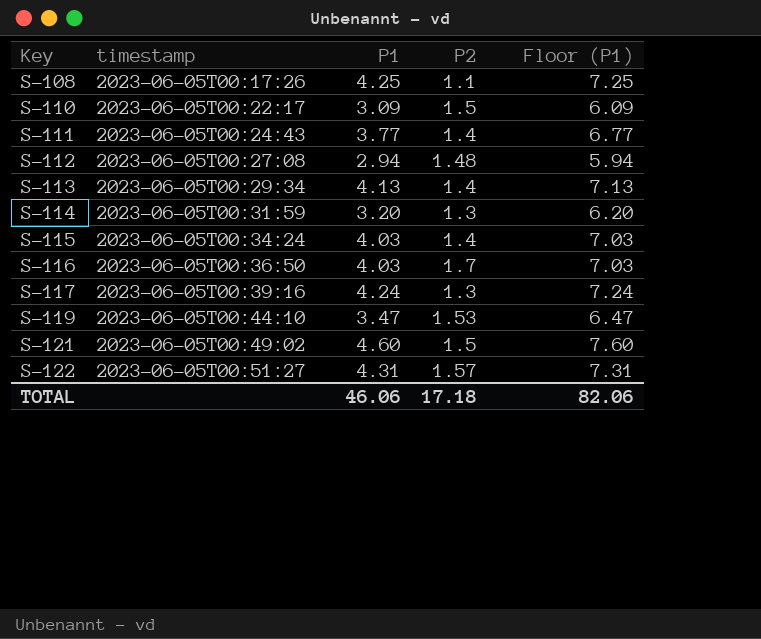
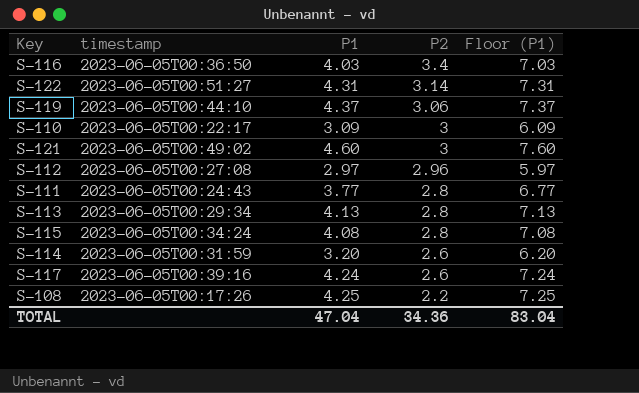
row order: Key ascending -> P2 descending
S-116 | P2: 1.7 -> 3.4
S-122 | P2: 1.57 -> 3.14
S-119 | P1: 3.47 -> 4.37
S-119 | P2: 1.53 -> 3.06
S-119 | Floor (P1): 6.47 -> 7.37
S-110 | P2: 1.5 -> 3
S-121 | P2: 1.5 -> 3
S-112 | P1: 2.94 -> 2.97
S-112 | P2: 1.48 -> 2.96
S-112 | Floor (P1): 5.94 -> 5.97
S-111 | P2: 1.4 -> 2.8
S-113 | P2: 1.4 -> 2.8
S-115 | P1: 4.03 -> 4.08
S-115 | P2: 1.4 -> 2.8
S-115 | Floor (P1): 7.03 -> 7.08
S-114 | P2: 1.3 -> 2.6
S-117 | P2: 1.3 -> 2.6
S-108 | P2: 1.1 -> 2.2
TOTAL | P1: 46.06 -> 47.04
TOTAL | P2: 17.18 -> 34.36
TOTAL | Floor (P1): 82.06 -> 83.04

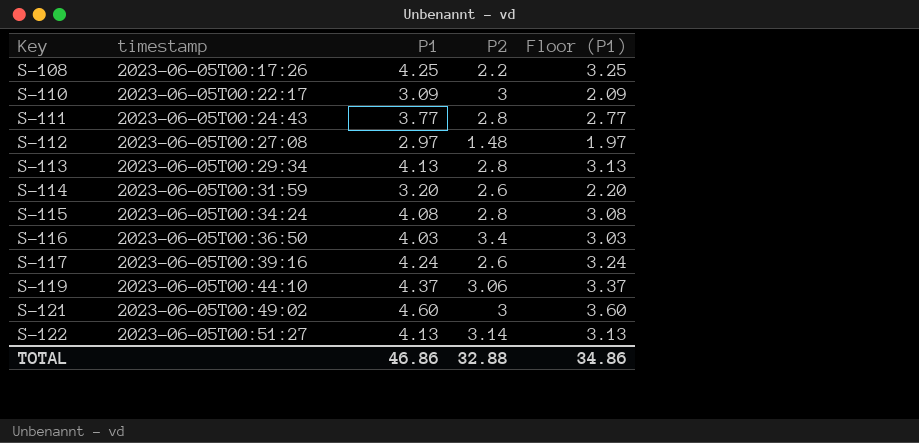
row order: P2 descending -> Key ascending
column Floor (P1) | formula: [P1] + 3 -> [P1] - 1
S-112 | P2: 2.96 -> 1.48
S-122 | P1: 4.31 -> 4.13
TOTAL | P1: 47.04 -> 46.86
TOTAL | P2: 34.36 -> 32.88
TOTAL | Floor (P1): 83.04 -> 34.86

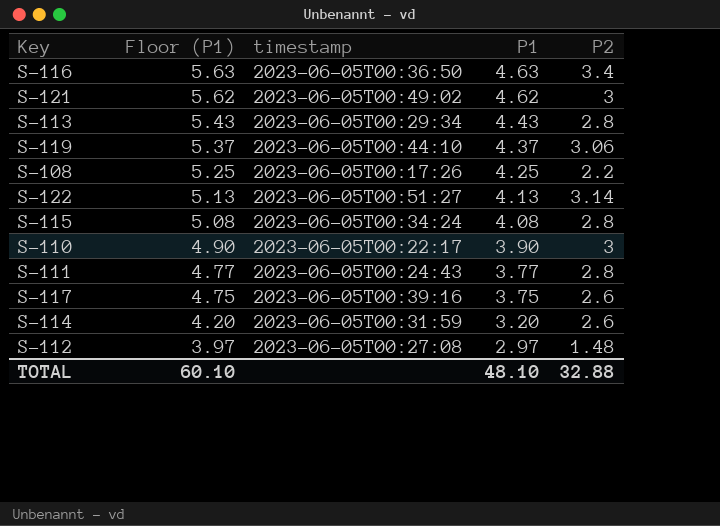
row order: Key ascending -> Floor (P1) descending
column Floor (P1) | formula: [P1] - 1 -> [P1] + 1
column Floor (P1) | position: 5 -> 2
S-116 | P1: 4.03 -> 4.63
S-121 | P1: 4.60 -> 4.62
S-113 | P1: 4.13 -> 4.43
S-110 | P1: 3.09 -> 3.90
S-117 | P1: 4.24 -> 3.75
TOTAL | Floor (P1): 34.86 -> 60.10
TOTAL | P1: 46.86 -> 48.10

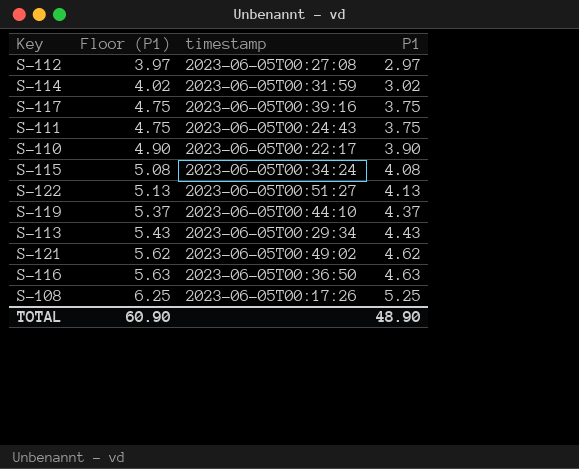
row order: Floor (P1) descending -> Floor (P1) ascending
column P2 | position: 5 -> none
S-114 | Floor (P1): 4.20 -> 4.02
S-114 | P1: 3.20 -> 3.02
S-111 | Floor (P1): 4.77 -> 4.75
S-111 | P1: 3.77 -> 3.75
S-108 | Floor (P1): 5.25 -> 6.25
S-108 | P1: 4.25 -> 5.25
TOTAL | Floor (P1): 60.10 -> 60.90
TOTAL | P1: 48.10 -> 48.90

